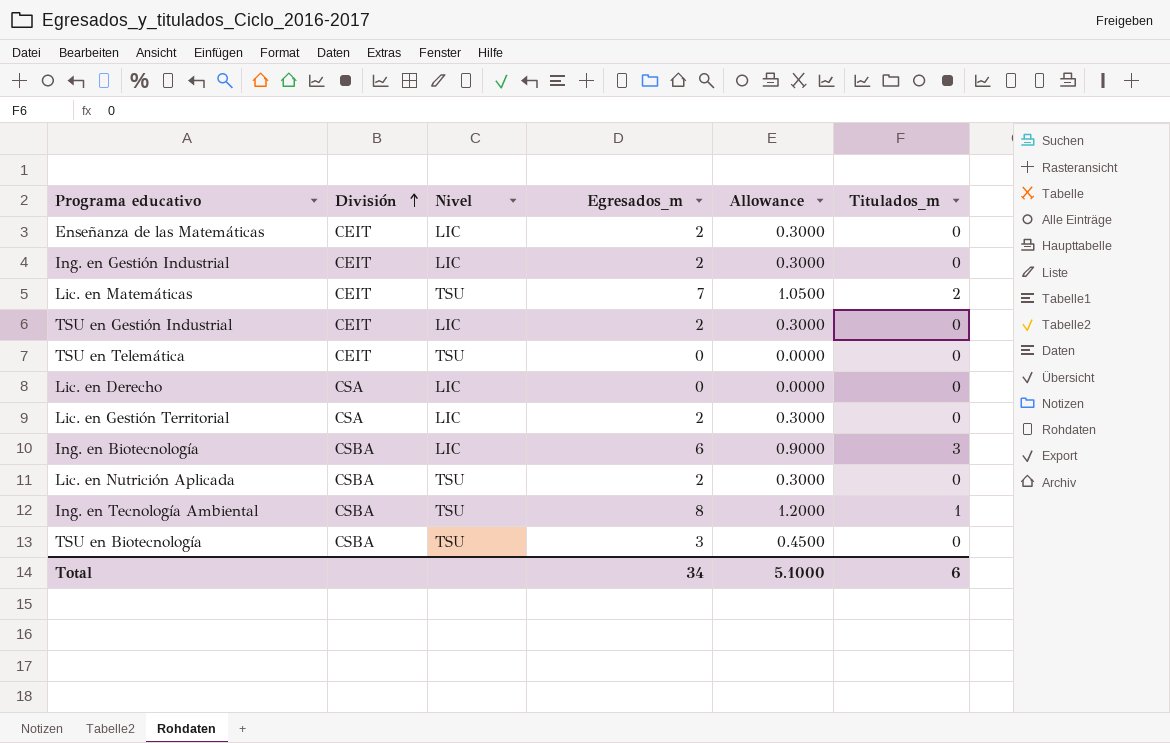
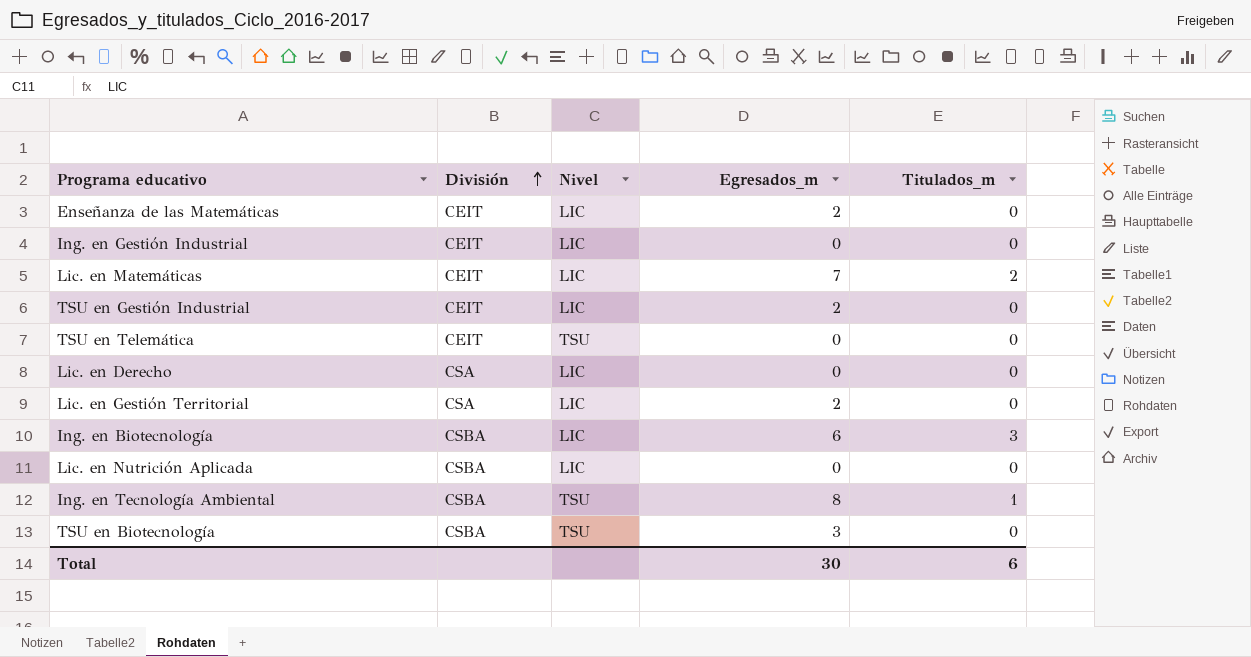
column Allowance | formula: [Egresados_m] * 0.15 -> none
Ing. en Gestión Industrial | Egresados_m: 2 -> 0
Lic. en Matemáticas | Nivel: TSU -> LIC
Lic. en Nutrición Aplicada | Nivel: TSU -> LIC
Lic. en Nutrición Aplicada | Egresados_m: 2 -> 0
Total | Egresados_m: 34 -> 30

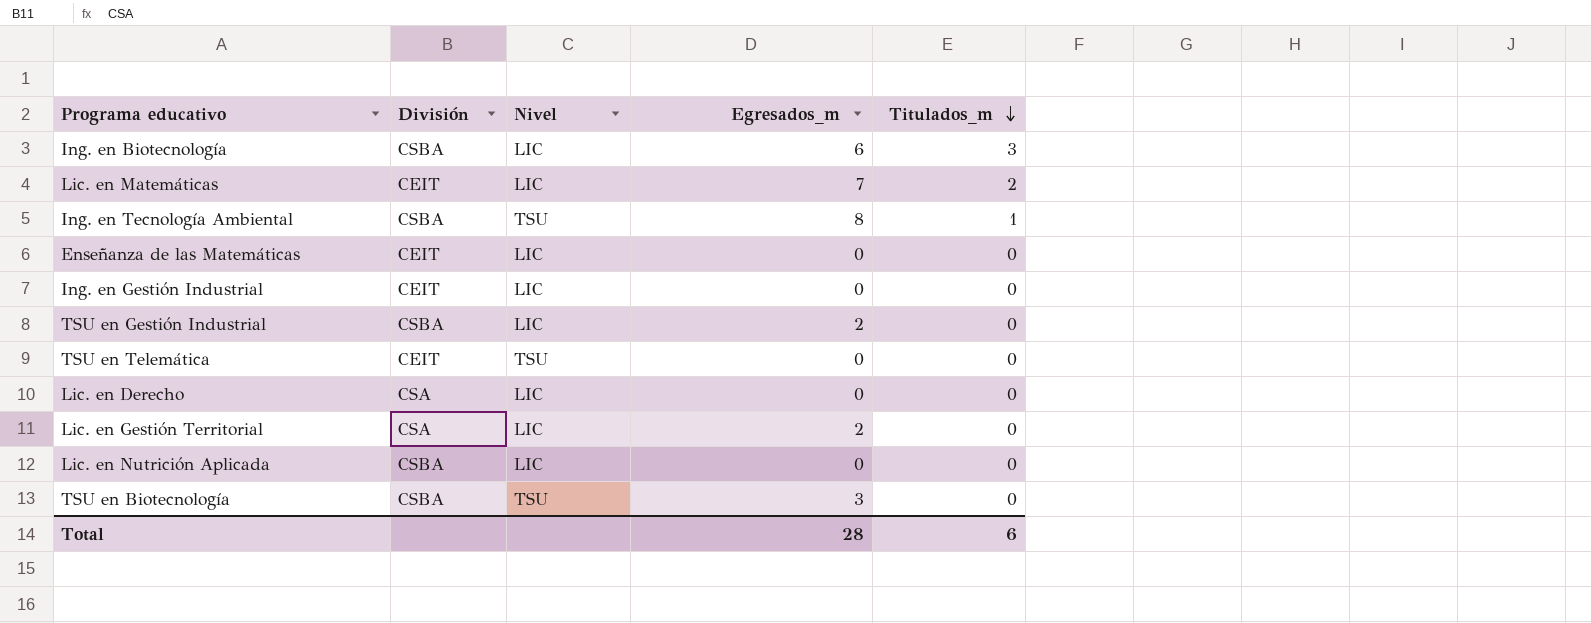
row order: División ascending -> Titulados_m descending
Enseñanza de las Matemáticas | Egresados_m: 2 -> 0
TSU en Gestión Industrial | División: CEIT -> CSBA
Total | Egresados_m: 30 -> 28

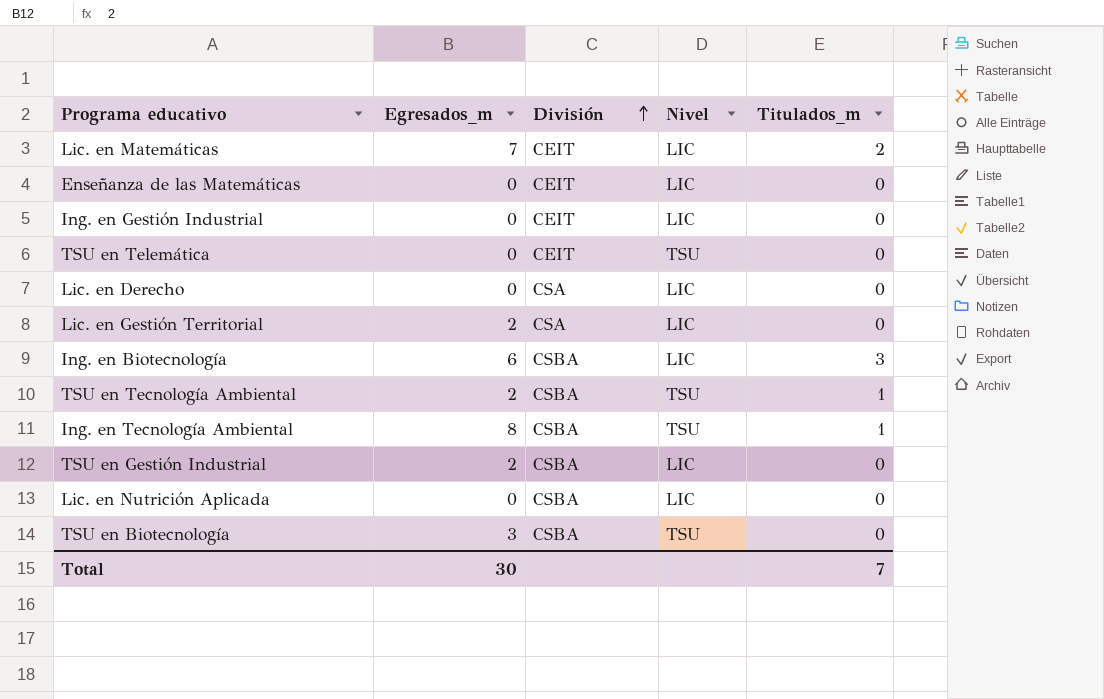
row order: Titulados_m descending -> División ascending
column Egresados_m | position: 4 -> 2
row TSU en Tecnología Ambiental: none -> 2 | CSBA | TSU | 1
Total | Egresados_m: 28 -> 30
Total | Titulados_m: 6 -> 7

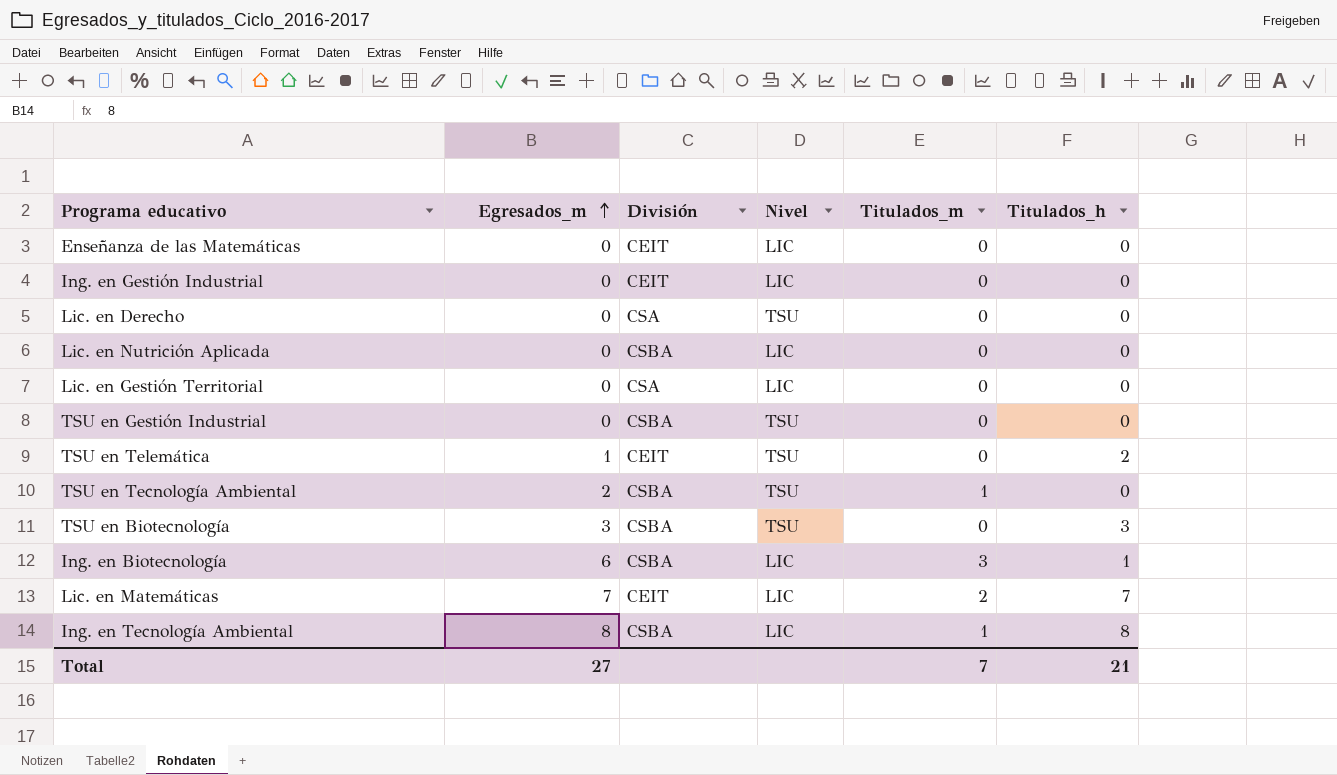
row order: División ascending -> Egresados_m ascending
column Titulados_h | position: none -> 6
Lic. en Derecho | Nivel: LIC -> TSU
Lic. en Gestión Territorial | Egresados_m: 2 -> 0
TSU en Gestión Industrial | Egresados_m: 2 -> 0
TSU en Gestión Industrial | Nivel: LIC -> TSU
TSU en Telemática | Egresados_m: 0 -> 1
Ing. en Tecnología Ambiental | Nivel: TSU -> LIC
Total | Egresados_m: 30 -> 27

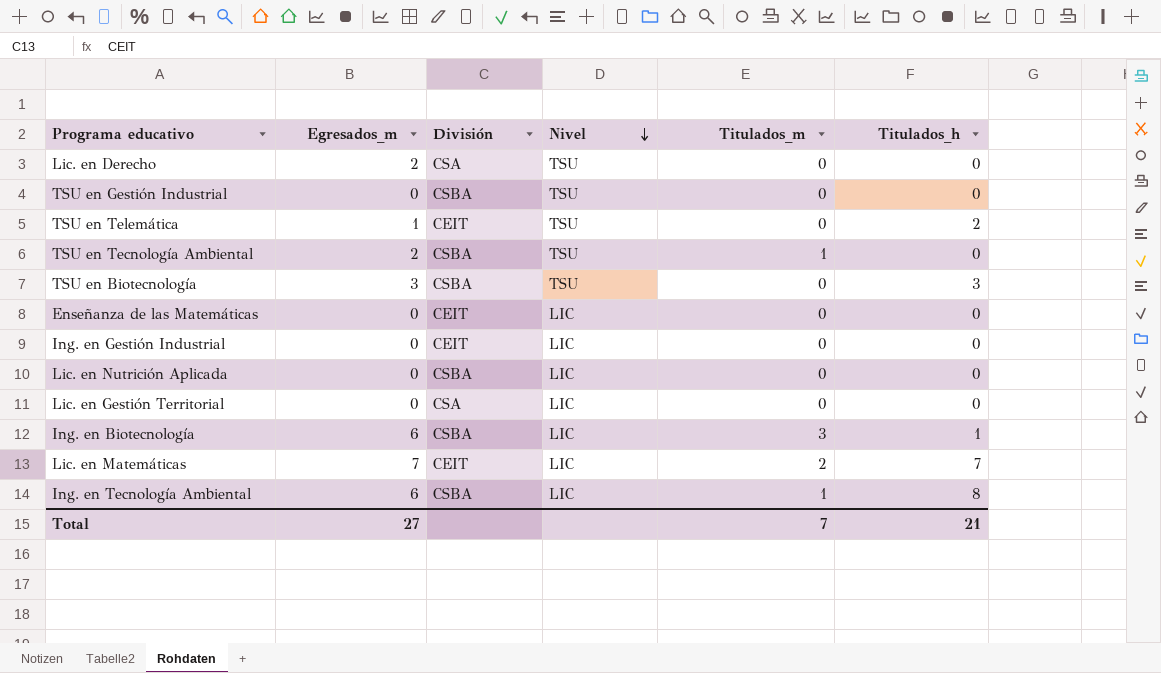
row order: Egresados_m ascending -> Nivel descending
Lic. en Derecho | Egresados_m: 0 -> 2
Ing. en Tecnología Ambiental | Egresados_m: 8 -> 6

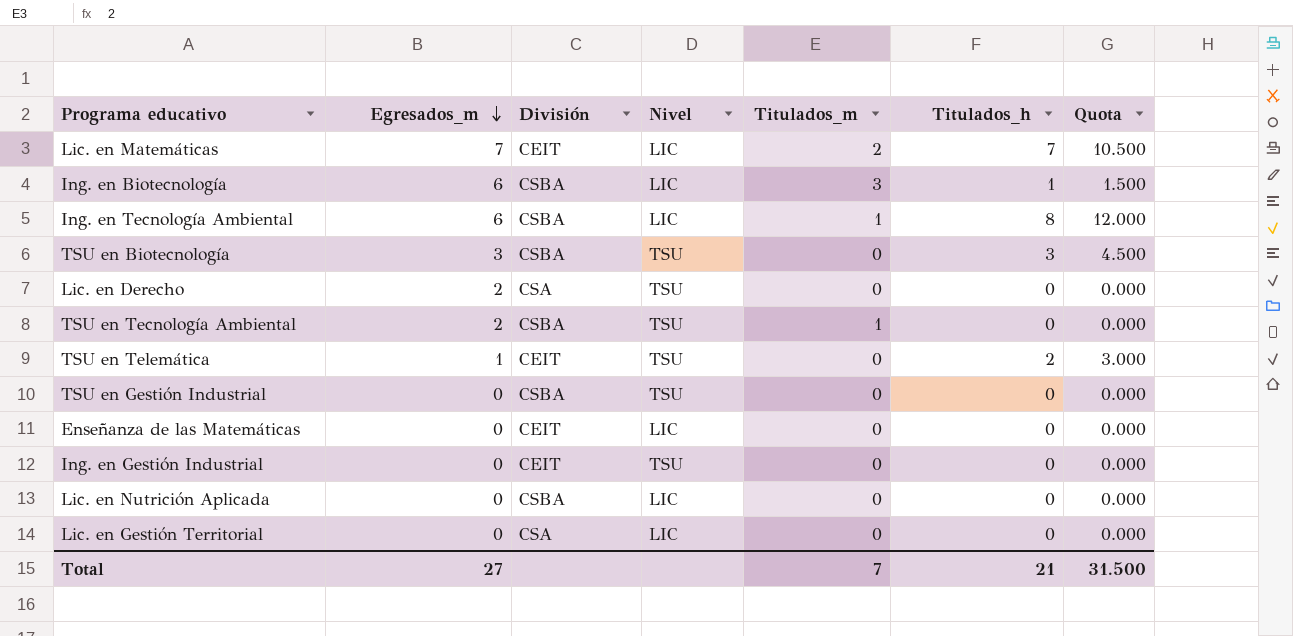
row order: Nivel descending -> Egresados_m descending
column Quota | formula: none -> [Titulados_h] * 1.5
Ing. en Gestión Industrial | Nivel: LIC -> TSU

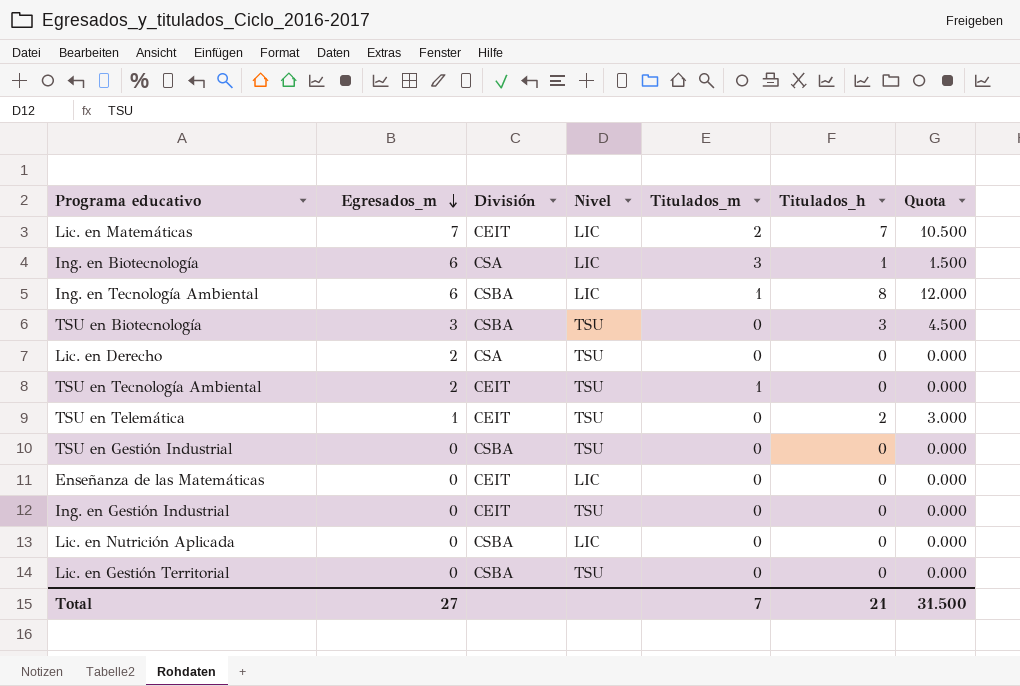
Ing. en Biotecnología | División: CSBA -> CSA
TSU en Tecnología Ambiental | División: CSBA -> CEIT
Lic. en Gestión Territorial | División: CSA -> CSBA
Lic. en Gestión Territorial | Nivel: LIC -> TSU

